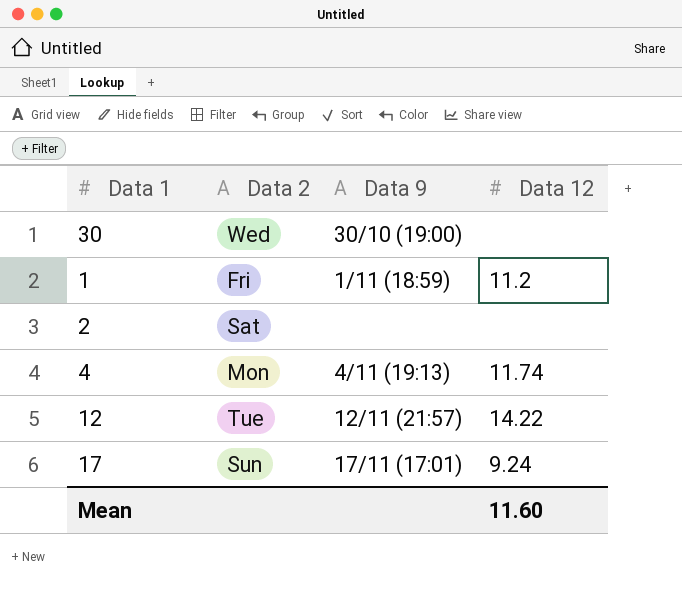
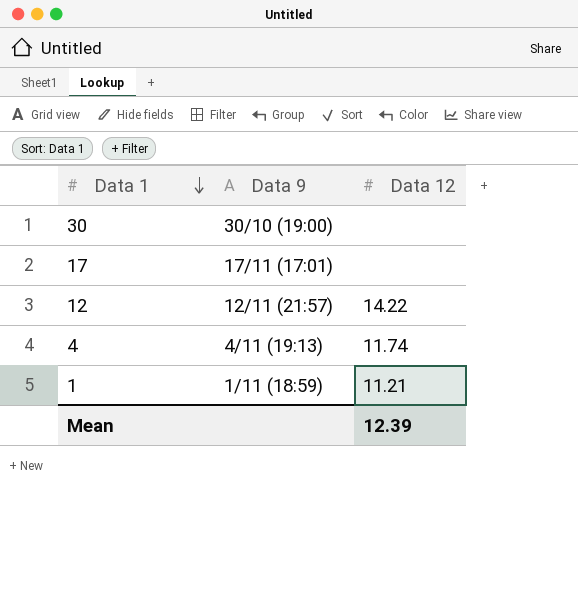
row order: none -> Data 1 descending
column Data 2 | position: 2 -> none
row 2: Sat | none | none -> none
17 | Data 12: 9.24 -> none
1 | Data 12: 11.2 -> 11.21
Mean | Data 12: 11.60 -> 12.39

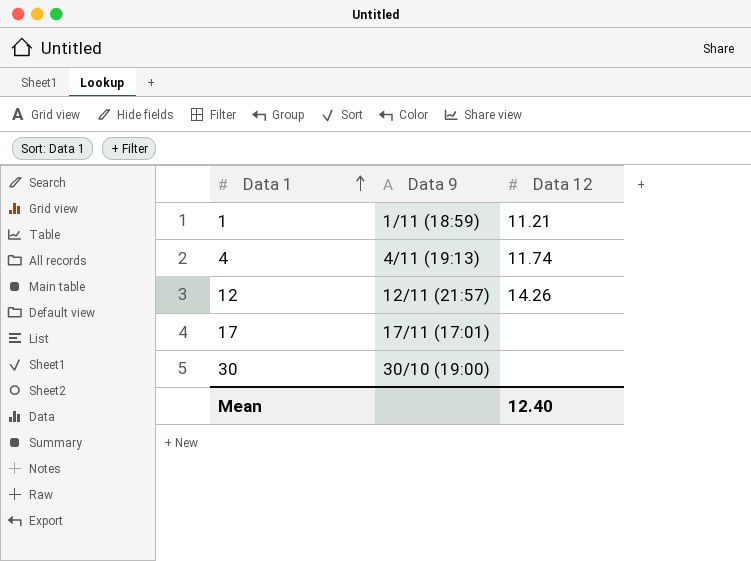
row order: Data 1 descending -> Data 1 ascending
12 | Data 12: 14.22 -> 14.26
Mean | Data 12: 12.39 -> 12.40

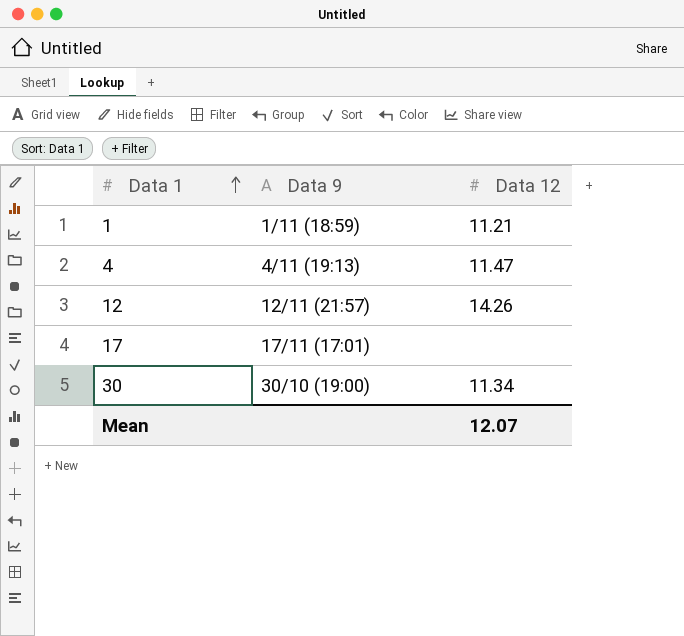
4 | Data 12: 11.74 -> 11.47
30 | Data 12: none -> 11.34
Mean | Data 12: 12.40 -> 12.07

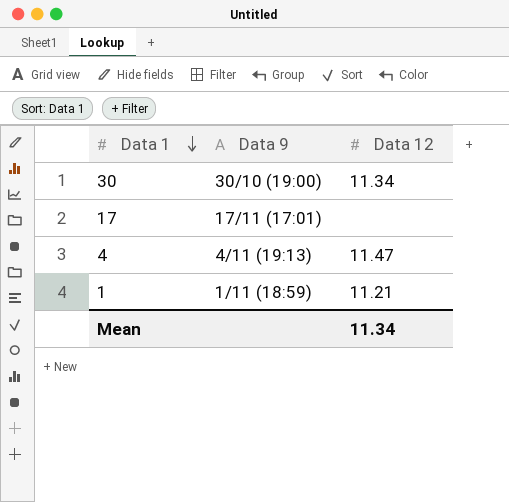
row order: Data 1 ascending -> Data 1 descending
row 12: 12/11 (21:57) | 14.26 -> none
Mean | Data 12: 12.07 -> 11.34

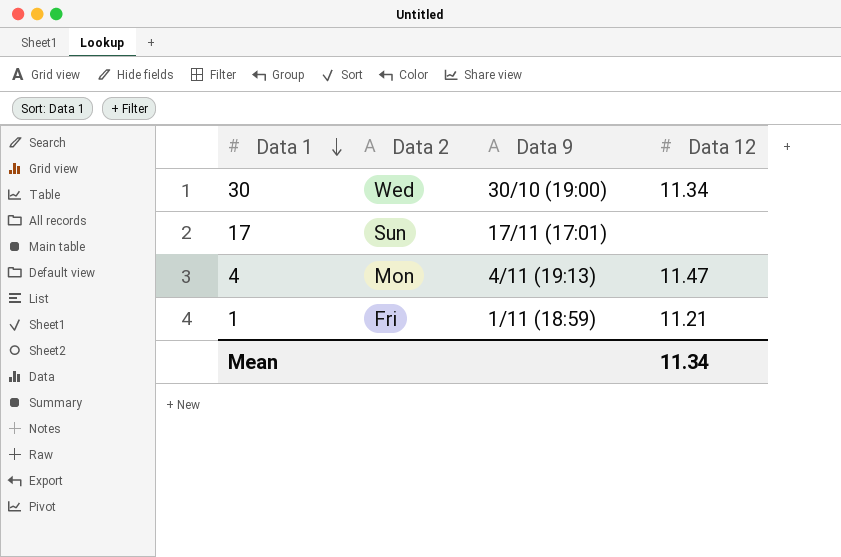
column Data 2 | position: none -> 2

